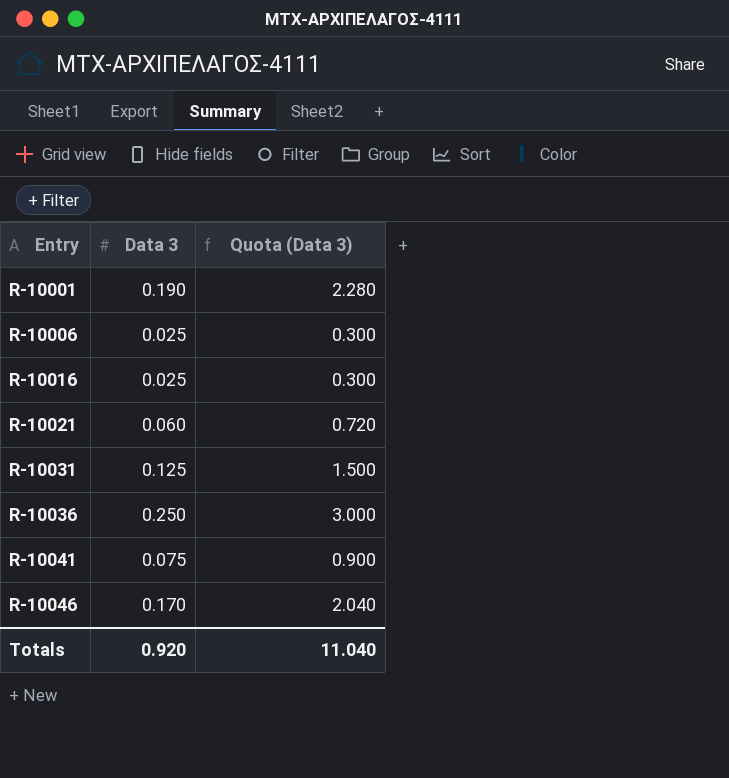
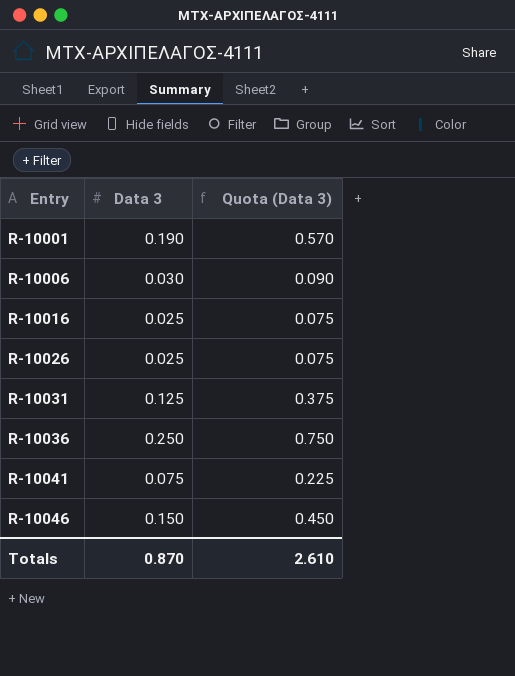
column Quota (Data 3) | formula: [Data 3] * 12 -> [Data 3] * 3
row R-10021: 0.060 | 0.720 -> none
R-10006 | Data 3: 0.025 -> 0.030
row R-10026: none -> 0.025 | 0.075
R-10046 | Data 3: 0.170 -> 0.150
Totals | Data 3: 0.920 -> 0.870
Totals | Quota (Data 3): 11.040 -> 2.610

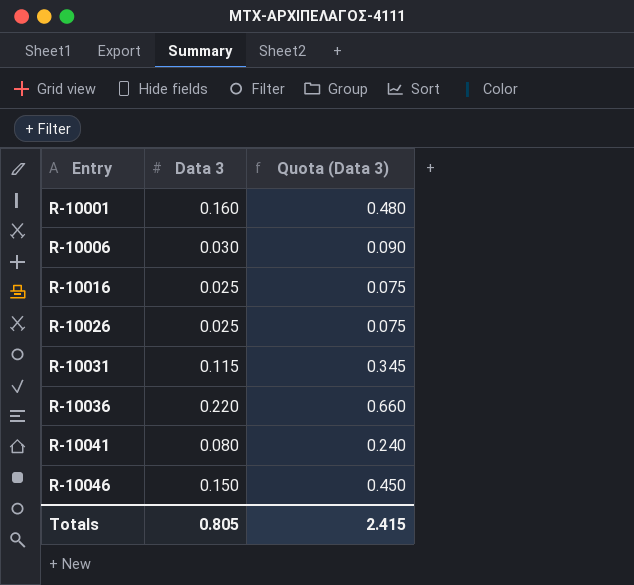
R-10001 | Data 3: 0.190 -> 0.160
R-10001 | Quota (Data 3): 0.570 -> 0.480
R-10031 | Data 3: 0.125 -> 0.115
R-10031 | Quota (Data 3): 0.375 -> 0.345
R-10036 | Data 3: 0.250 -> 0.220
R-10036 | Quota (Data 3): 0.750 -> 0.660
R-10041 | Data 3: 0.075 -> 0.080
R-10041 | Quota (Data 3): 0.225 -> 0.240
Totals | Data 3: 0.870 -> 0.805
Totals | Quota (Data 3): 2.610 -> 2.415

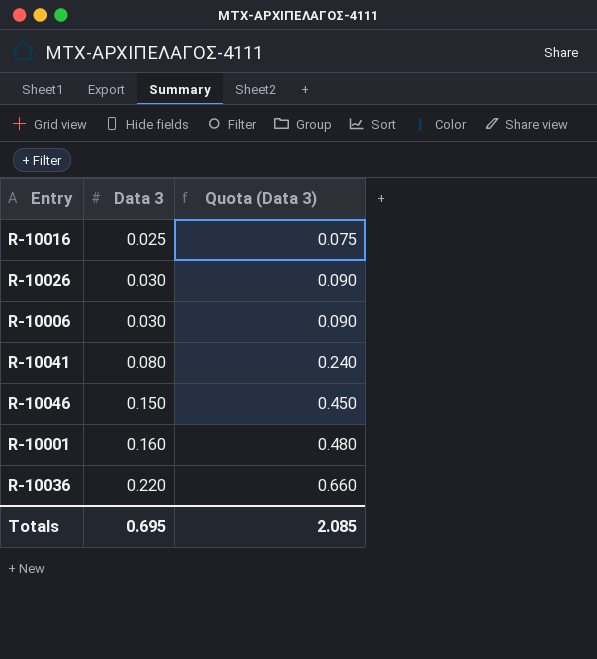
row order: Entry ascending -> Data 3 ascending
row R-10031: 0.115 | 0.345 -> none
R-10026 | Data 3: 0.025 -> 0.030
R-10026 | Quota (Data 3): 0.075 -> 0.090
Totals | Data 3: 0.805 -> 0.695
Totals | Quota (Data 3): 2.415 -> 2.085

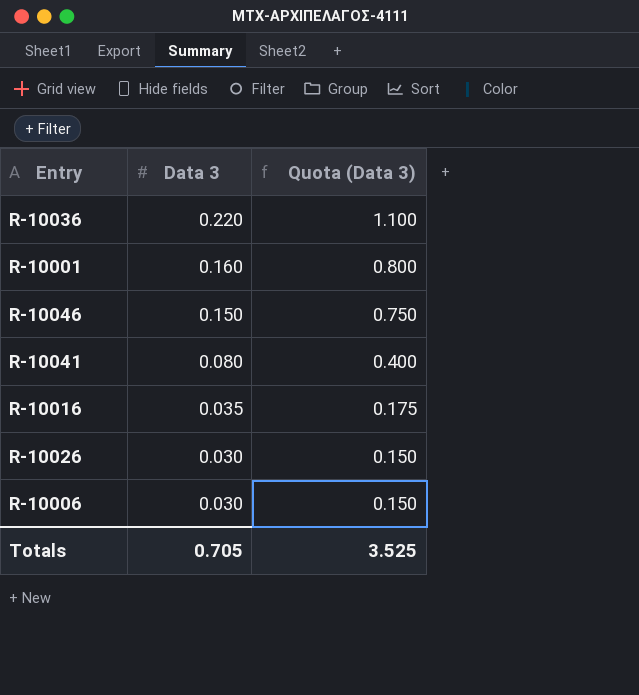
row order: Data 3 ascending -> Data 3 descending
column Quota (Data 3) | formula: [Data 3] * 3 -> [Data 3] * 5
R-10016 | Data 3: 0.025 -> 0.035
Totals | Data 3: 0.695 -> 0.705
Totals | Quota (Data 3): 2.085 -> 3.525

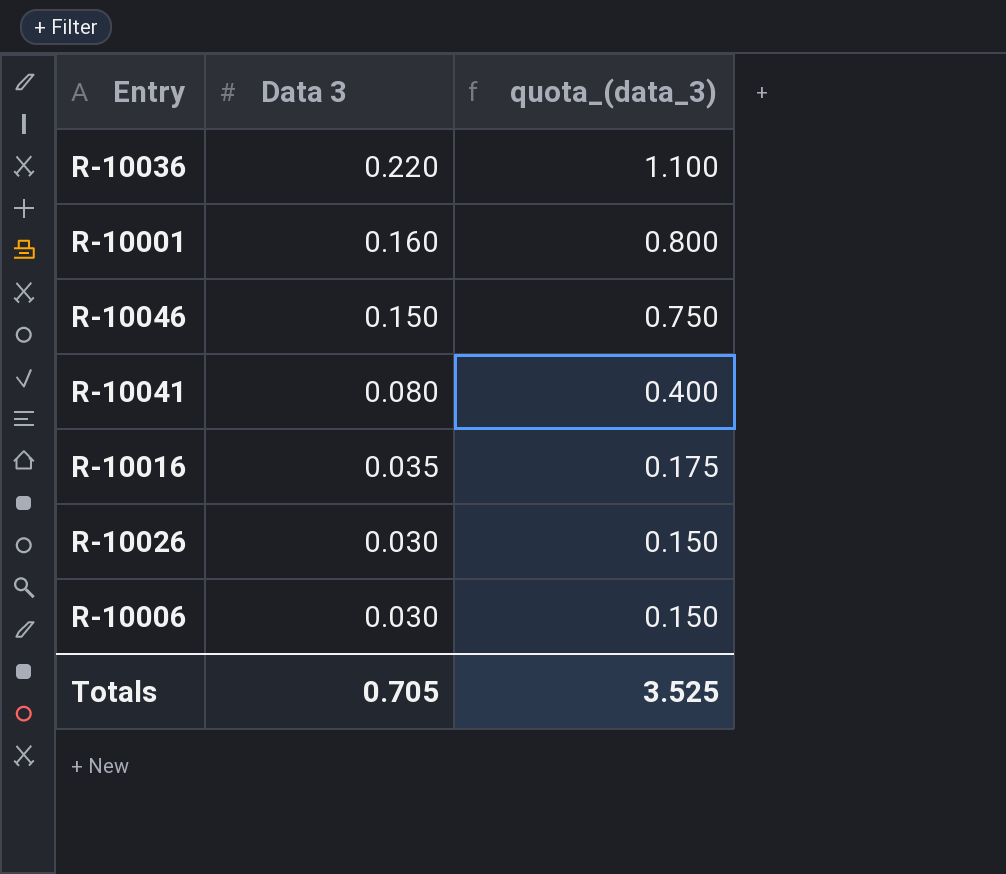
column name: Quota (Data 3) -> quota_(data_3)

